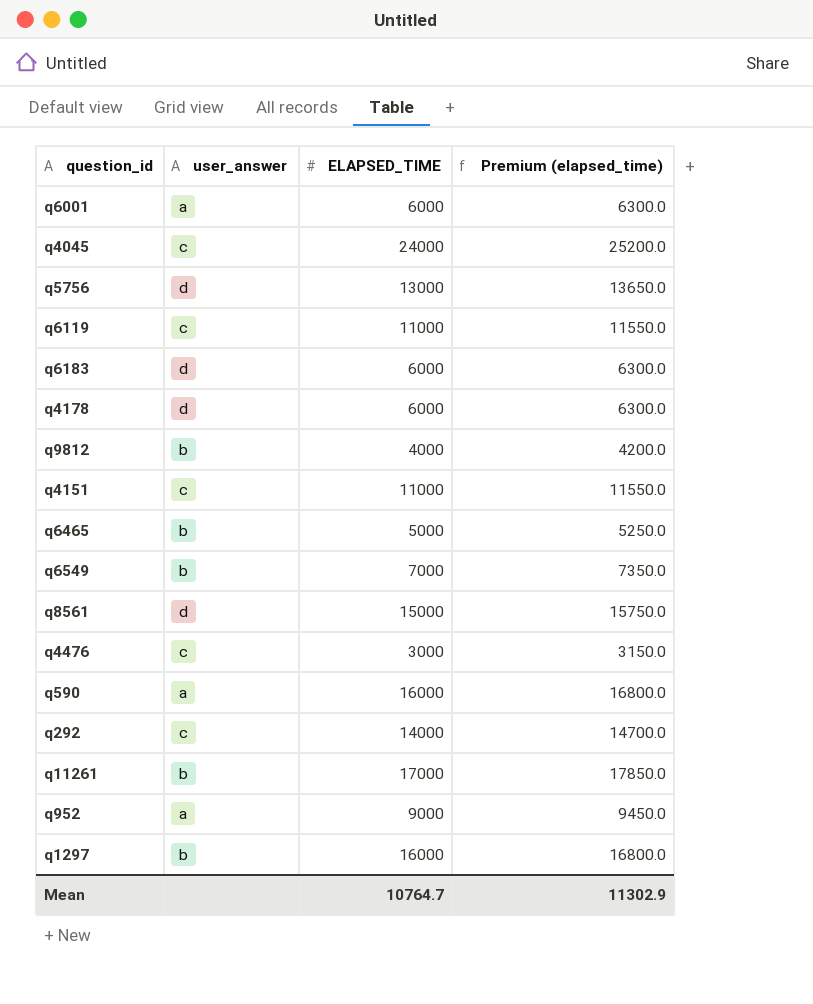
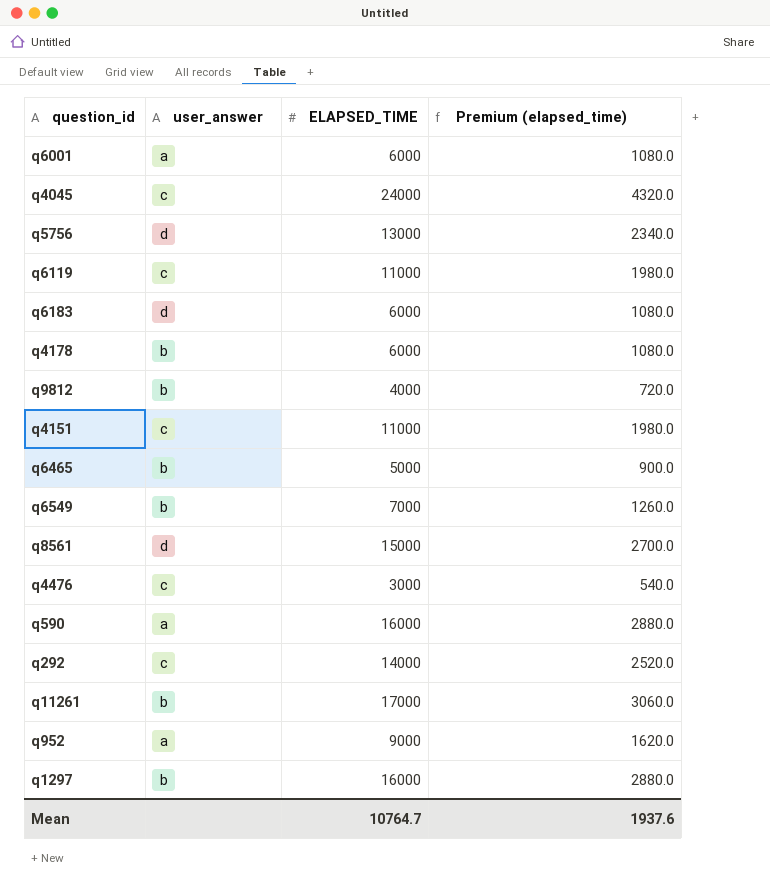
column Premium (elapsed_time) | formula: [ELAPSED_TIME] * 1.05 -> [ELAPSED_TIME] * 0.18
q4178 | user_answer: d -> b
Mean | Premium (elapsed_time): 11302.9 -> 1937.6

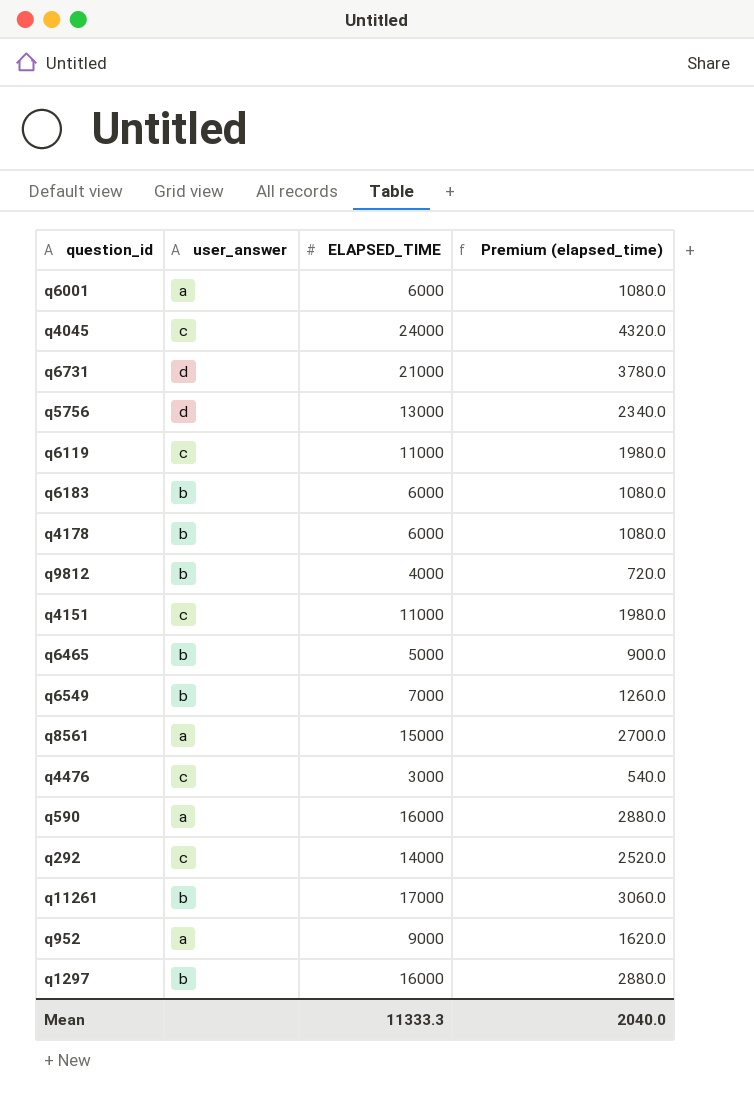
row q6731: none -> d | 21000 | 3780.0
q6183 | user_answer: d -> b
q8561 | user_answer: d -> a
Mean | ELAPSED_TIME: 10764.7 -> 11333.3
Mean | Premium (elapsed_time): 1937.6 -> 2040.0

